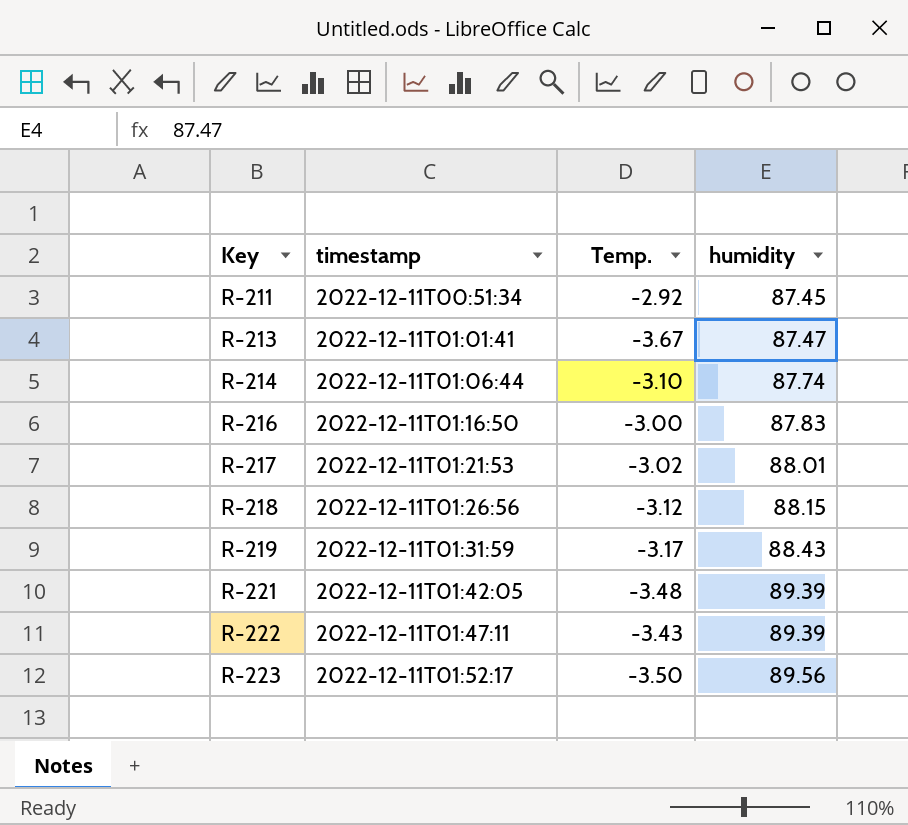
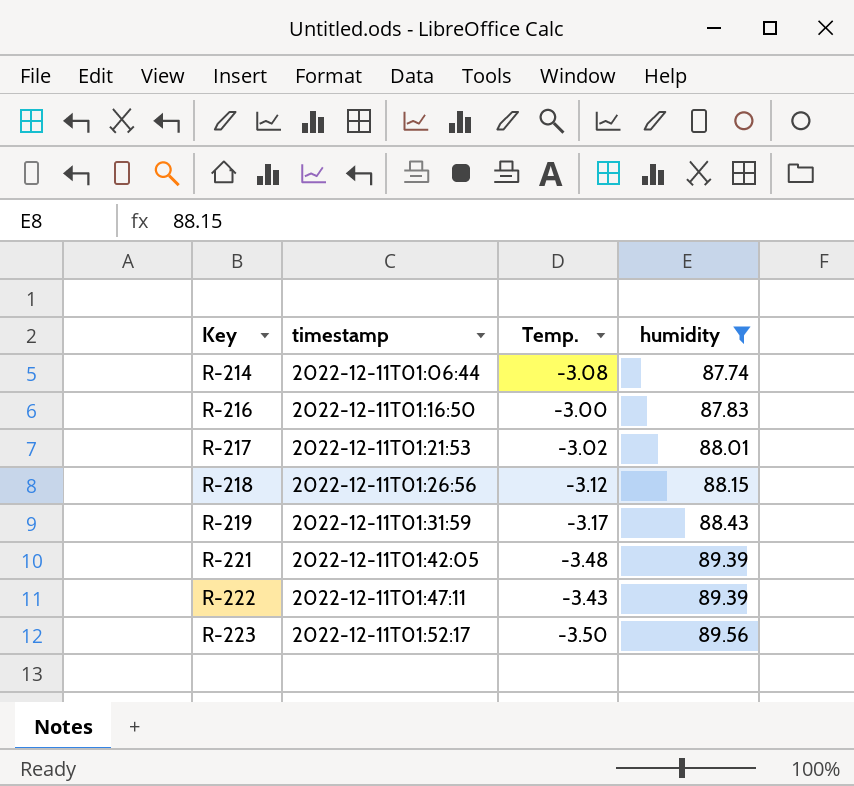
filter: none -> humidity >= 87.74
R-214 | Temp.: -3.10 -> -3.08

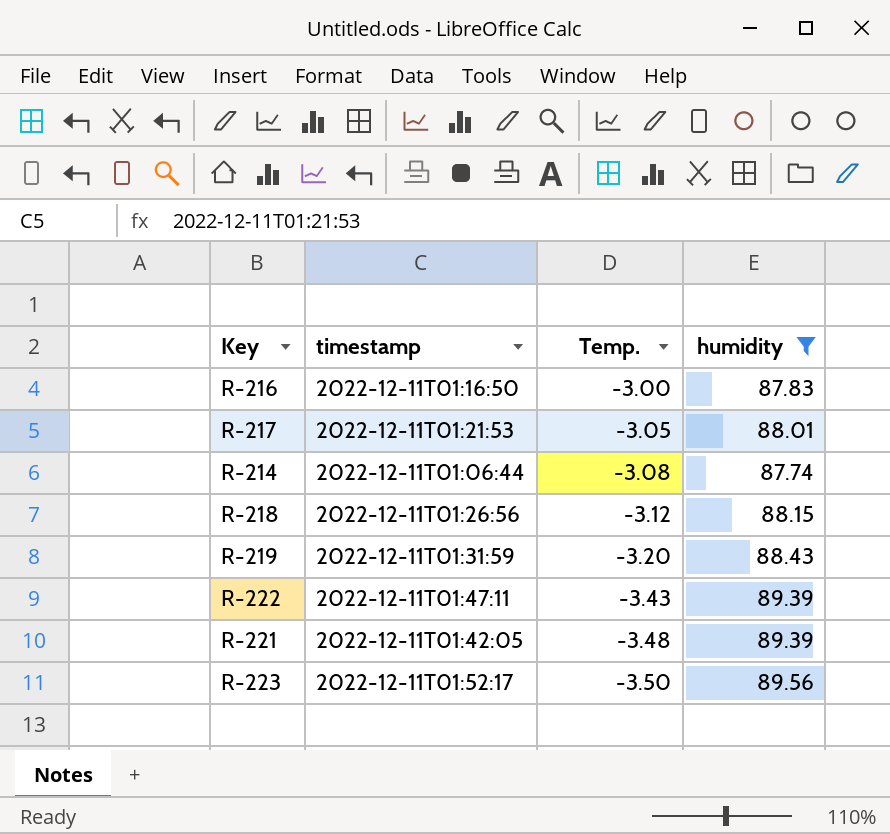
row order: Key ascending -> Temp. descending
R-217 | Temp.: -3.02 -> -3.05
R-219 | Temp.: -3.17 -> -3.20

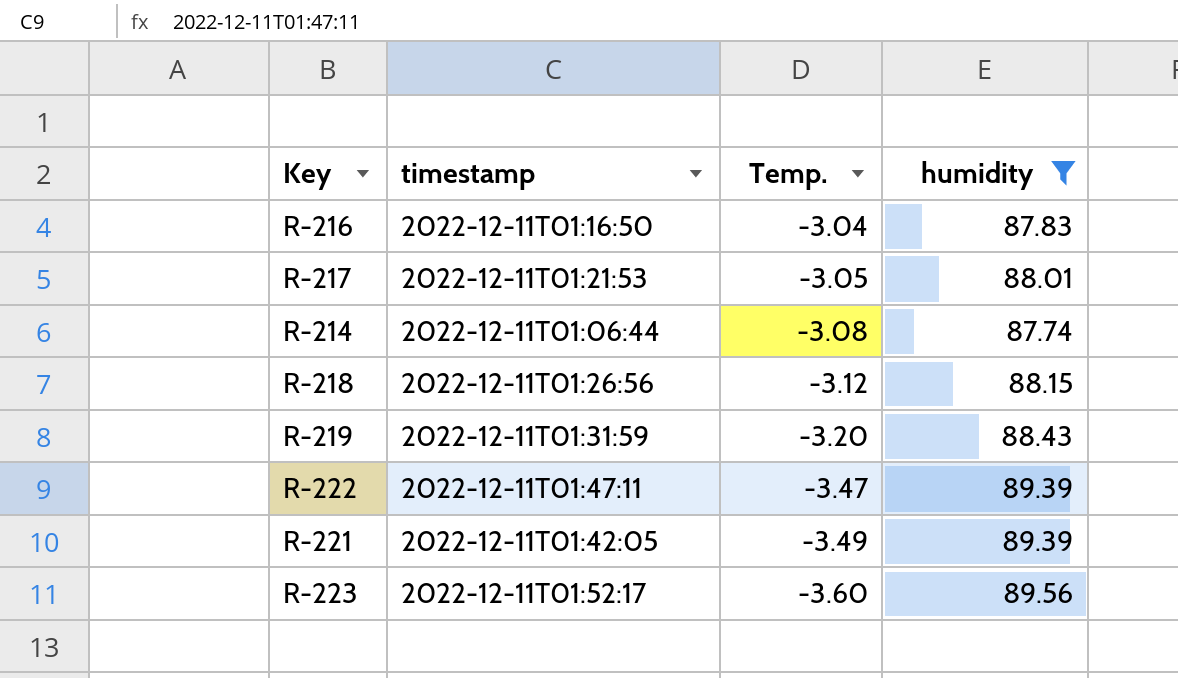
R-216 | Temp.: -3.00 -> -3.04
R-222 | Temp.: -3.43 -> -3.47
R-221 | Temp.: -3.48 -> -3.49
R-223 | Temp.: -3.50 -> -3.60

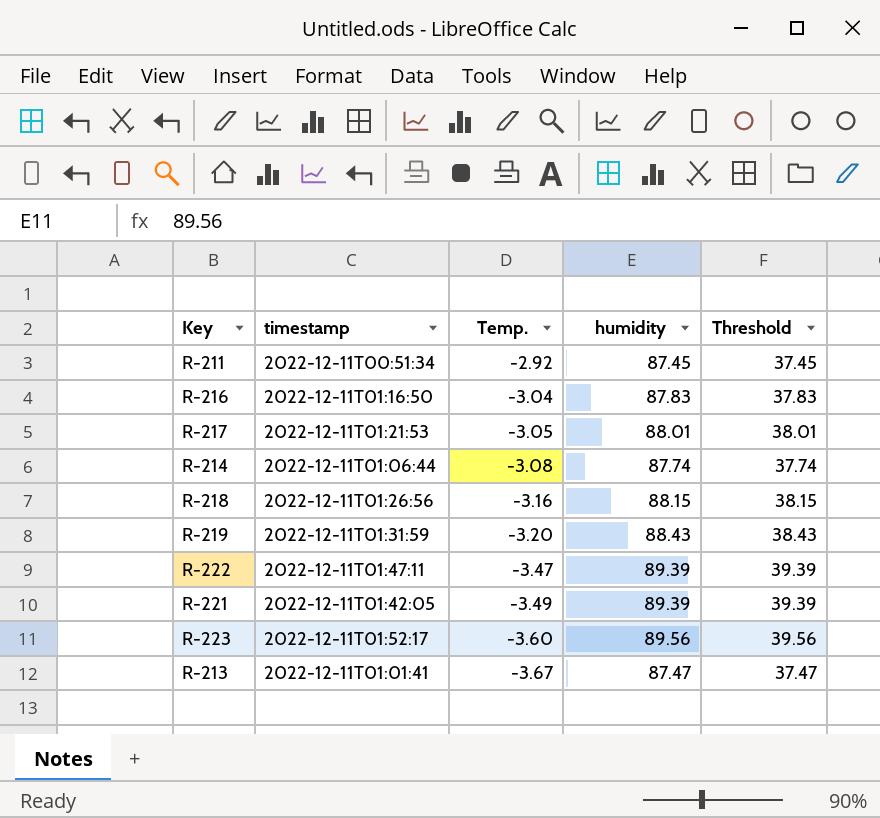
filter: humidity >= 87.74 -> none
column Threshold | formula: none -> [humidity] - 50
R-218 | Temp.: -3.12 -> -3.16

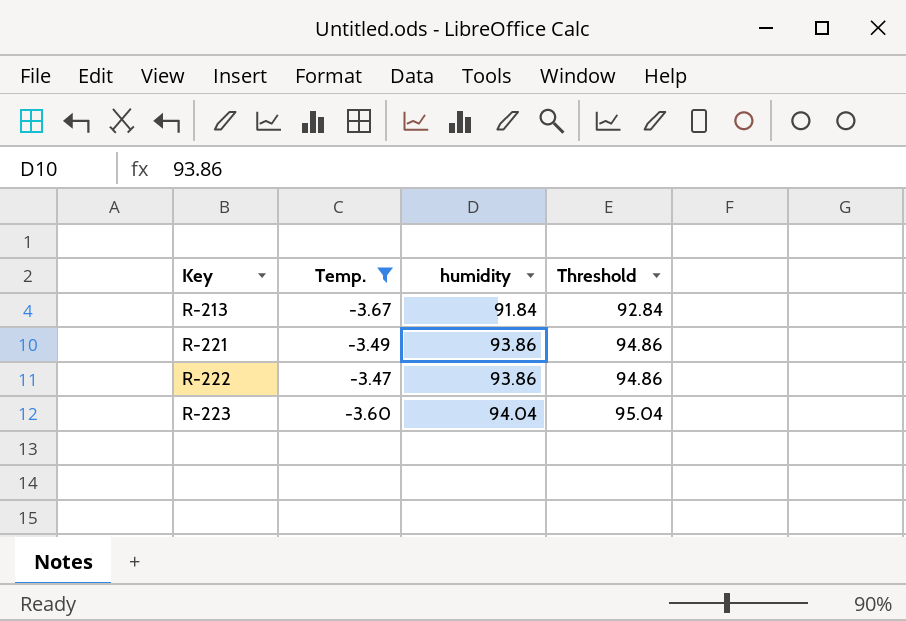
filter: none -> Temp. <= -3.47
row order: Temp. descending -> Key ascending
column timestamp | position: 2 -> none
column Threshold | formula: [humidity] - 50 -> [humidity] + 1
R-213 | humidity: 87.47 -> 91.84
R-221 | humidity: 89.39 -> 93.86
R-222 | humidity: 89.39 -> 93.86
R-223 | humidity: 89.56 -> 94.04

